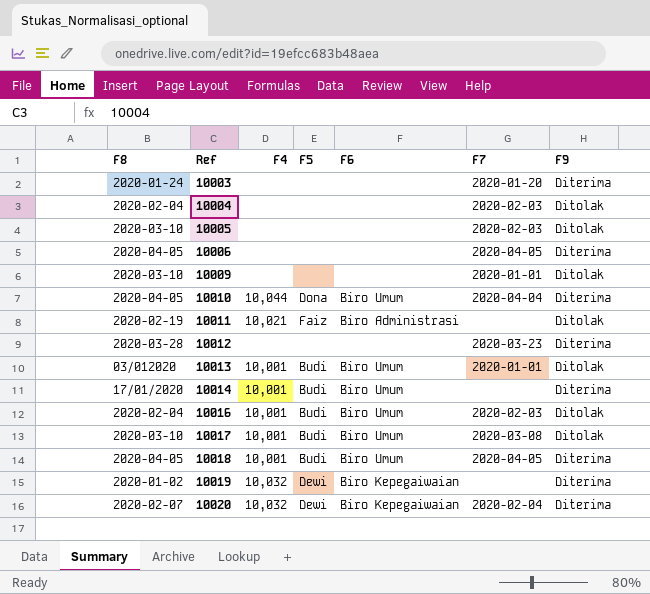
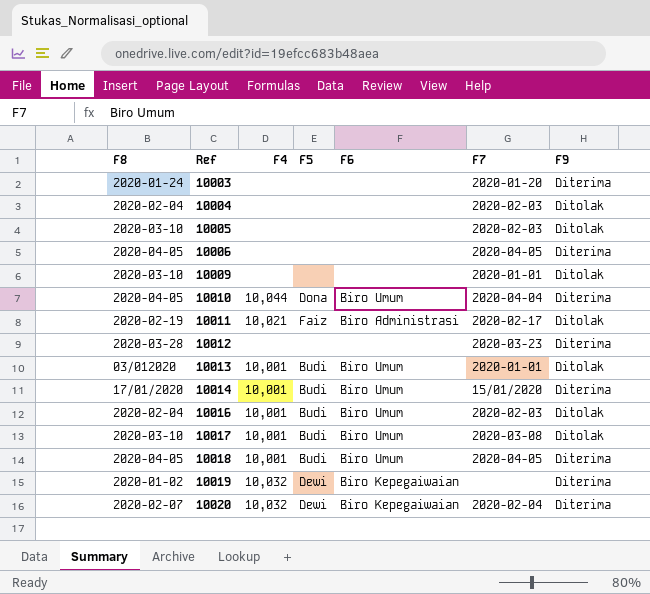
10011 | F7: none -> 2020-02-17
10014 | F7: none -> 15/01/2020

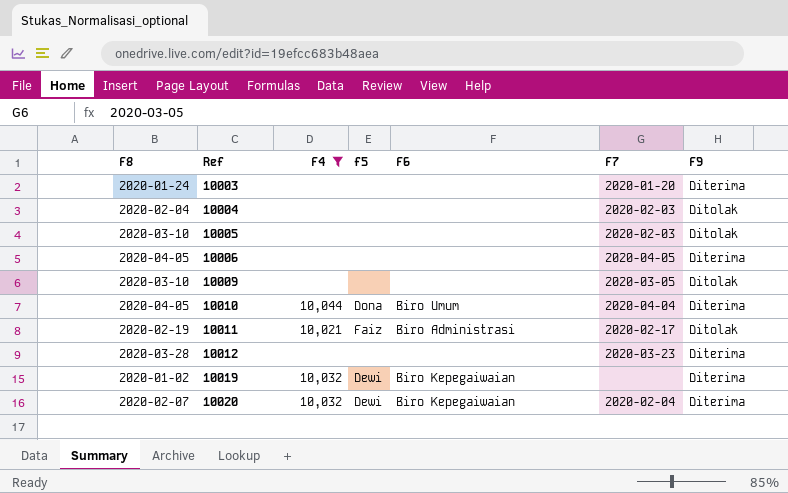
filter: none -> F4 != 10,001
column name: F5 -> f5
10009 | F7: 2020-01-01 -> 2020-03-05

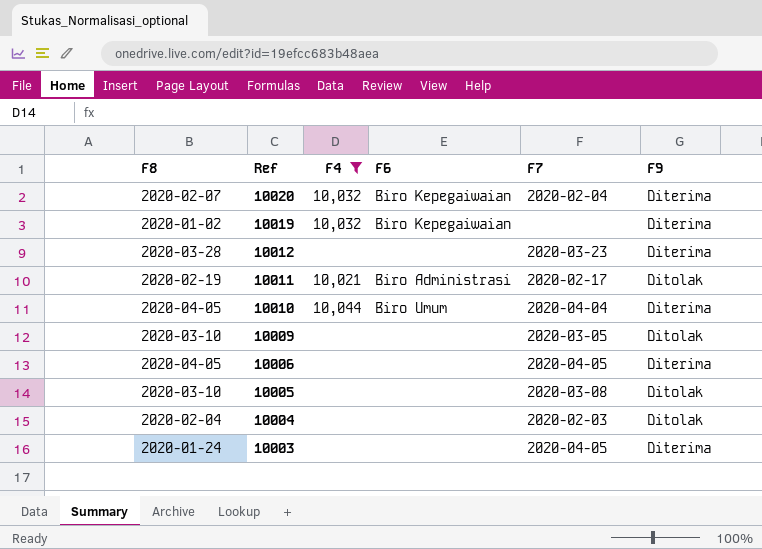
row order: Ref ascending -> Ref descending
column f5 | position: 4 -> none
10005 | F7: 2020-02-03 -> 2020-03-08
10003 | F7: 2020-01-20 -> 2020-04-05

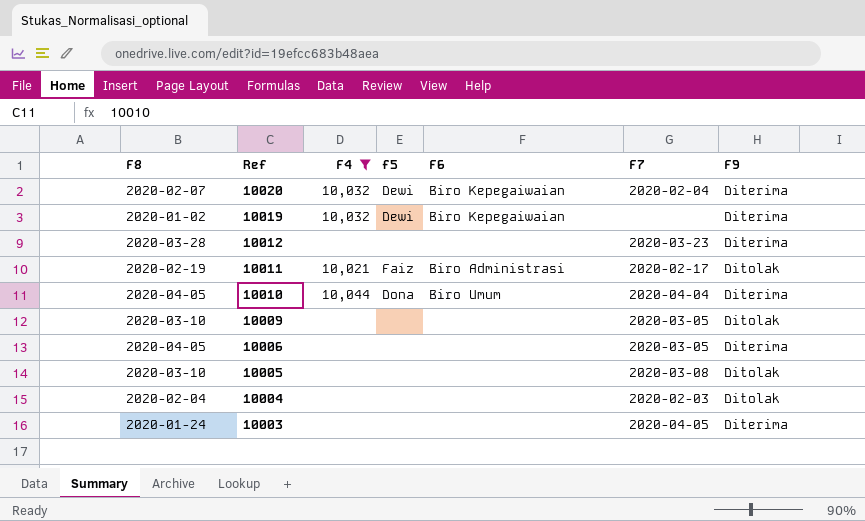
column f5 | position: none -> 4
10006 | F7: 2020-04-05 -> 2020-03-05

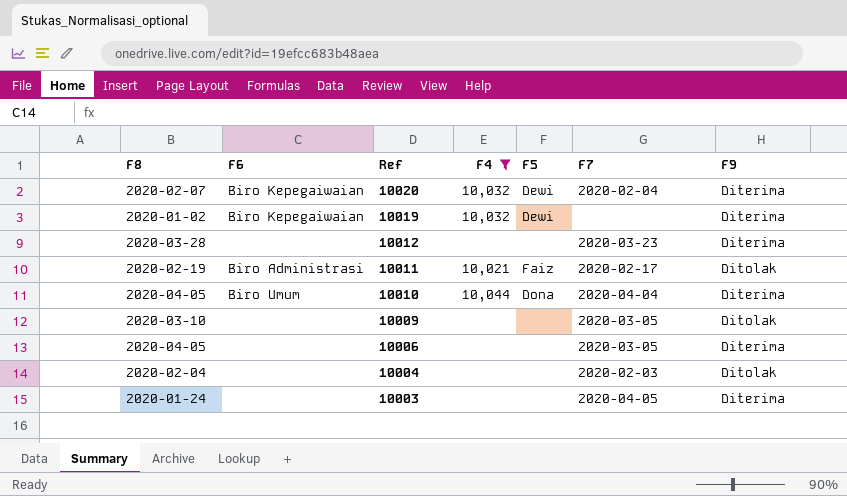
column F6 | position: 5 -> 2
column name: f5 -> F5
row 10005: 2020-03-10 | none | none | none | 2020-03-08 | Ditolak -> none

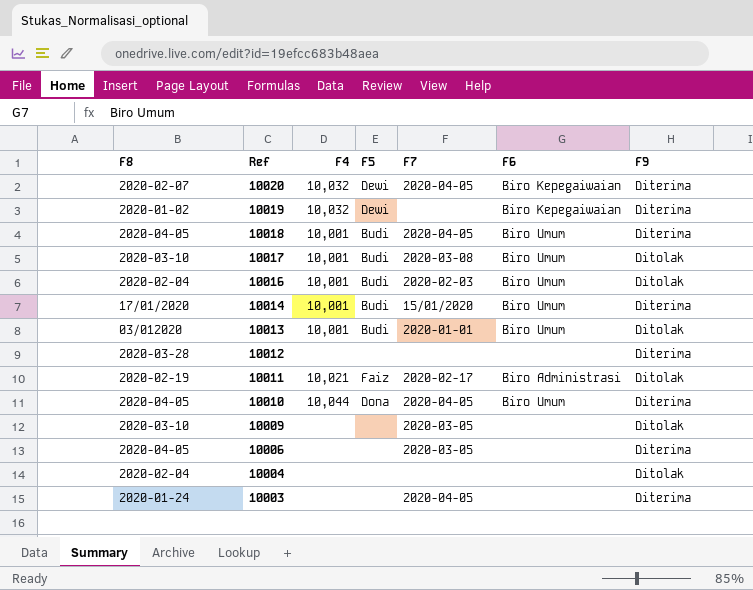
filter: F4 != 10,001 -> none
column F6 | position: 2 -> 6
10020 | F7: 2020-02-04 -> 2020-04-05
10012 | F7: 2020-03-23 -> none
10010 | F7: 2020-04-04 -> 2020-04-05
10004 | F7: 2020-02-03 -> none

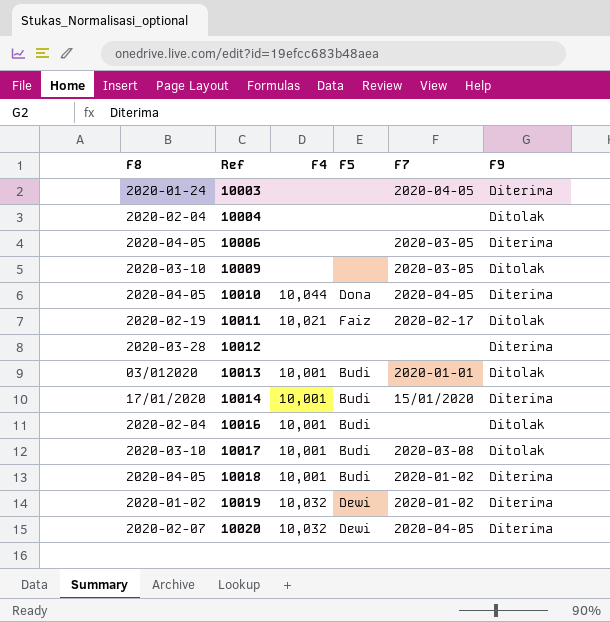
row order: Ref descending -> Ref ascending
column F6 | position: 6 -> none
10016 | F7: 2020-02-03 -> none
10018 | F7: 2020-04-05 -> 2020-01-02
10019 | F7: none -> 2020-01-02

